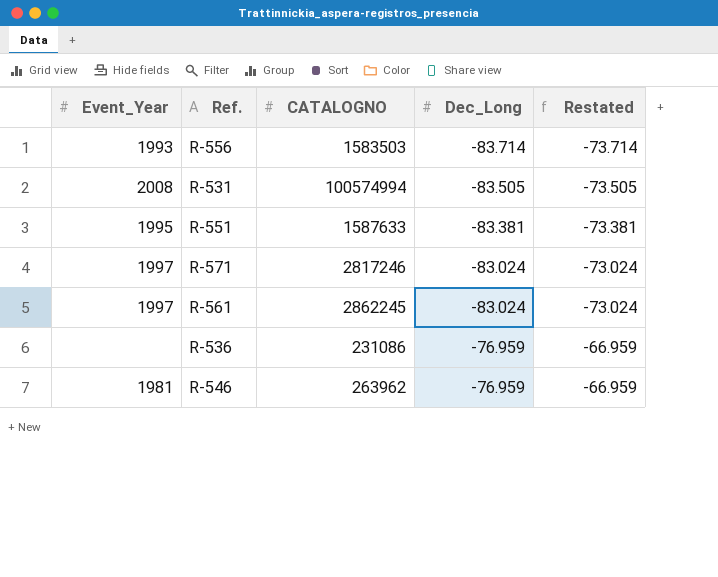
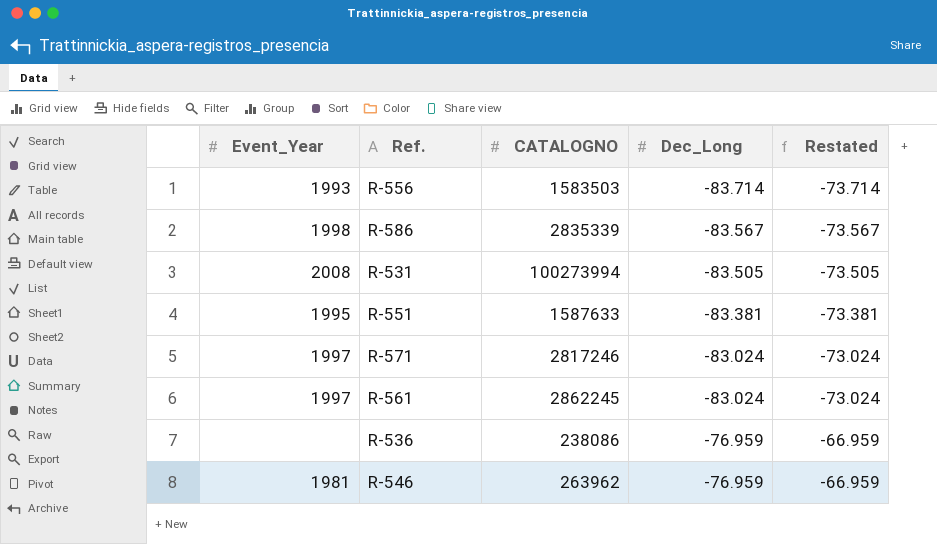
row R-586: none -> 1998 | 2835339 | -83.567 | -73.567
R-531 | CATALOGNO: 100574994 -> 100273994
R-536 | CATALOGNO: 231086 -> 238086

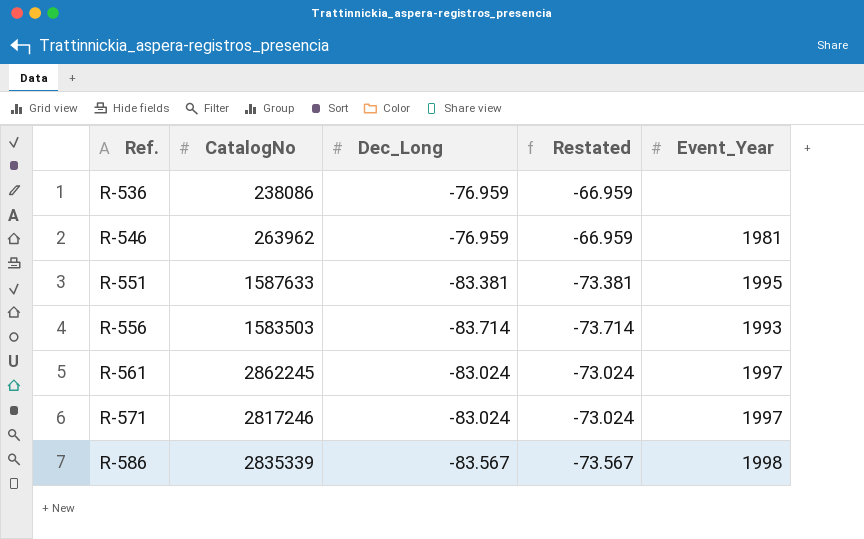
row order: Dec_Long ascending -> Ref. ascending
column name: CATALOGNO -> CatalogNo
column Event_Year | position: 1 -> 5
row R-531: 2008 | 100273994 | -83.505 | -73.505 -> none

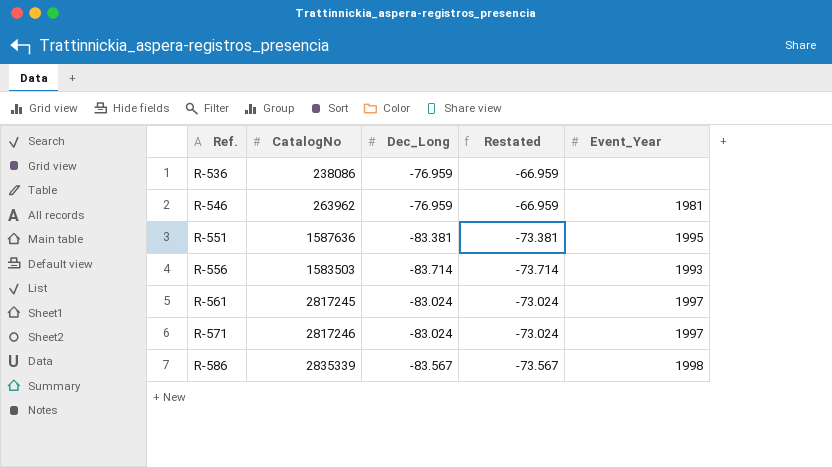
R-551 | CatalogNo: 1587633 -> 1587636
R-561 | CatalogNo: 2862245 -> 2817245

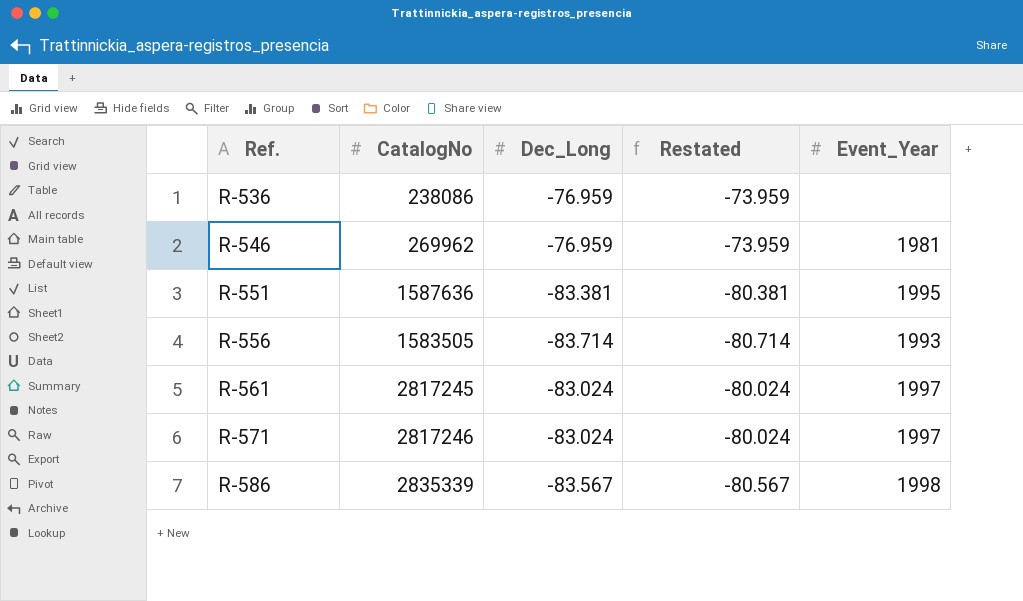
column Restated | formula: [Dec_Long] + 10 -> [Dec_Long] + 3
R-546 | CatalogNo: 263962 -> 269962
R-556 | CatalogNo: 1583503 -> 1583505

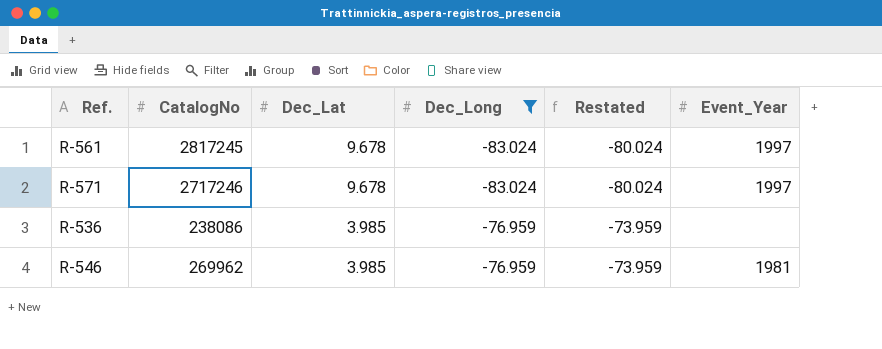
filter: none -> Dec_Long >= -83.024
row order: Ref. ascending -> Dec_Lat descending
column Dec_Lat | position: none -> 3
R-571 | CatalogNo: 2817246 -> 2717246

